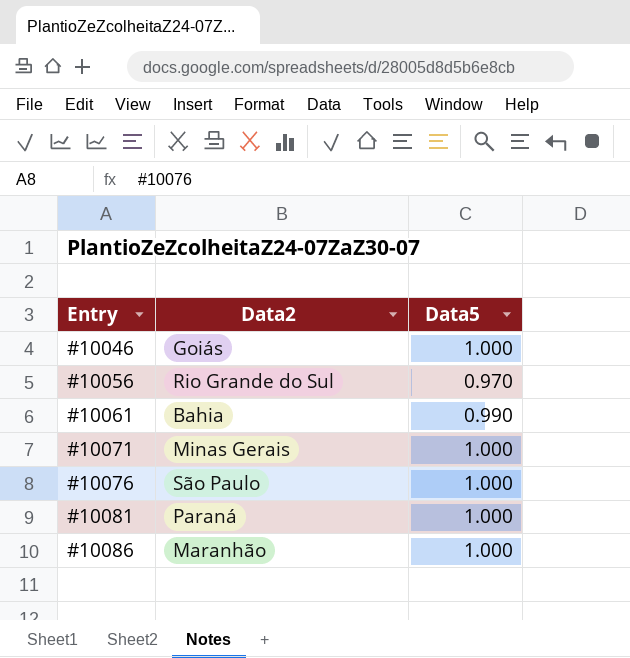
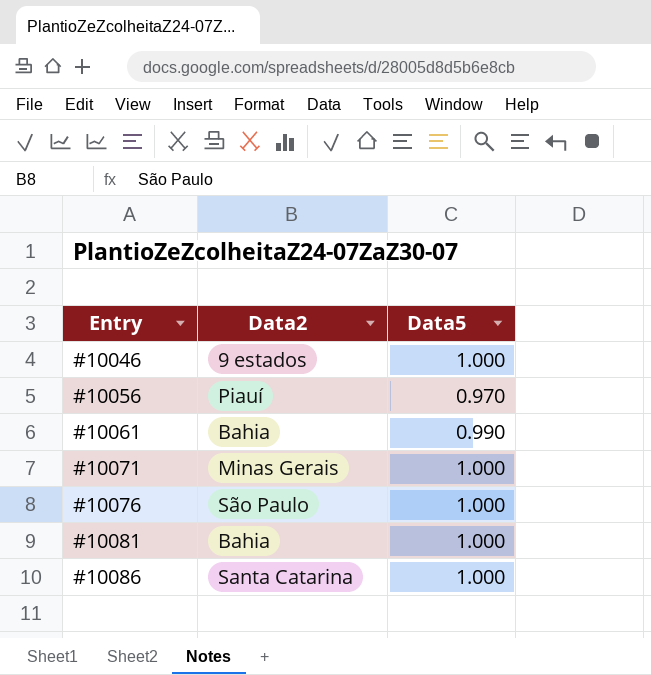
#10046 | Data2: Goiás -> 9 estados
#10056 | Data2: Rio Grande do Sul -> Piauí
#10081 | Data2: Paraná -> Bahia
#10086 | Data2: Maranhão -> Santa Catarina

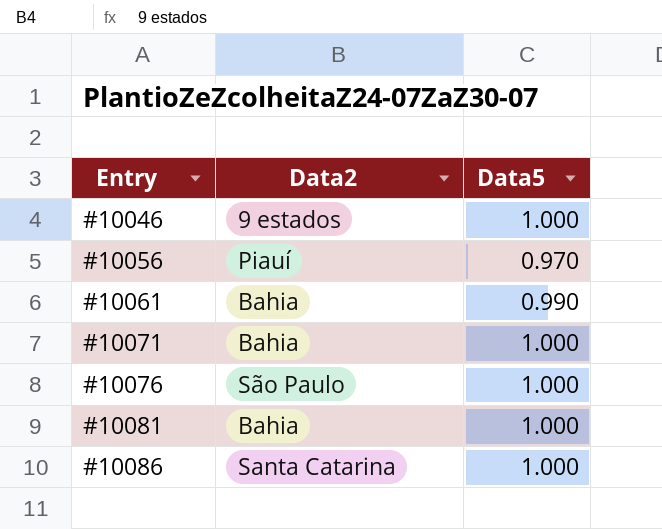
#10071 | Data2: Minas Gerais -> Bahia

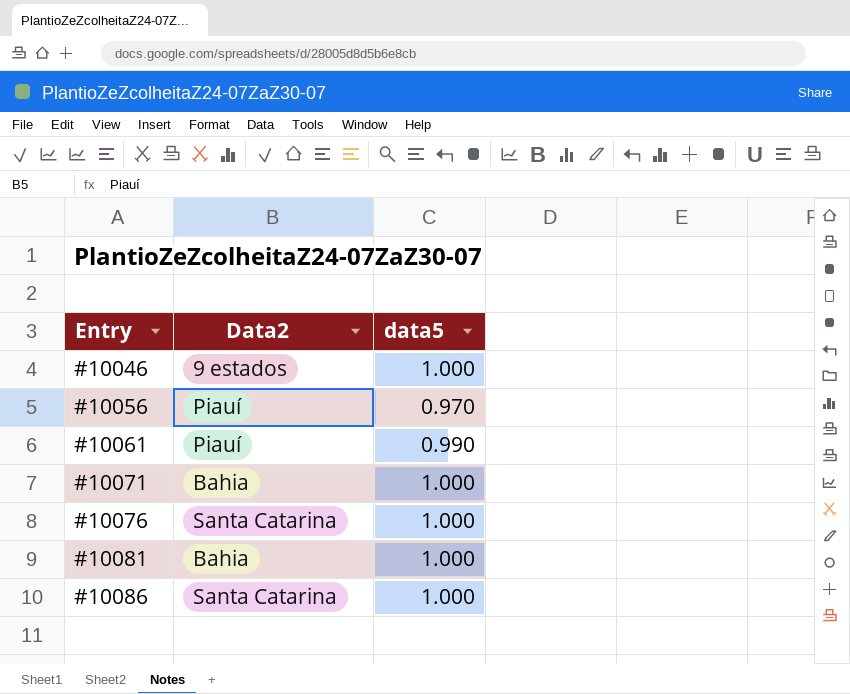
column name: Data5 -> data5
#10061 | Data2: Bahia -> Piauí
#10076 | Data2: São Paulo -> Santa Catarina

